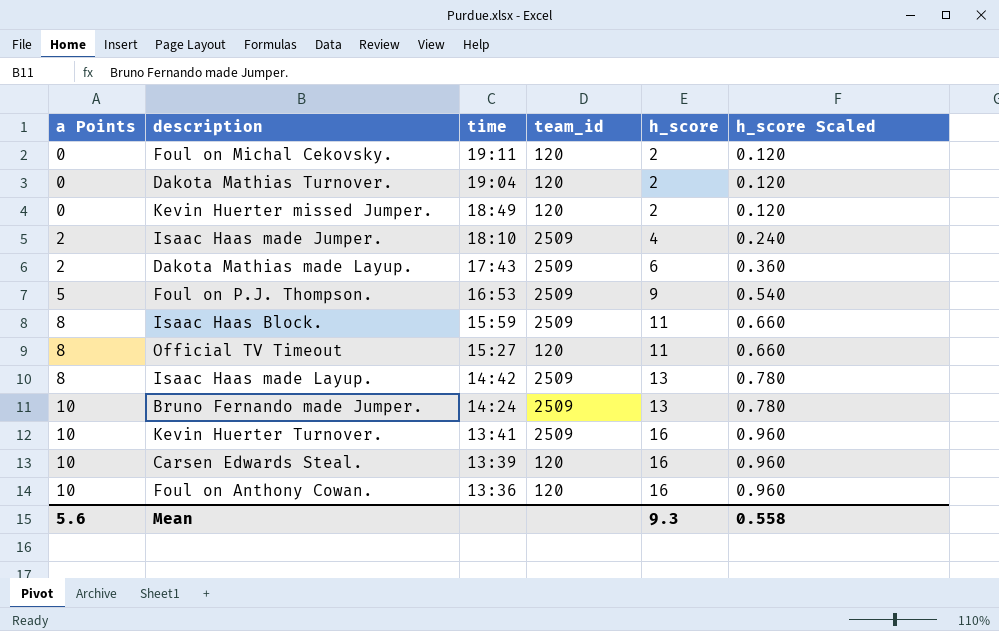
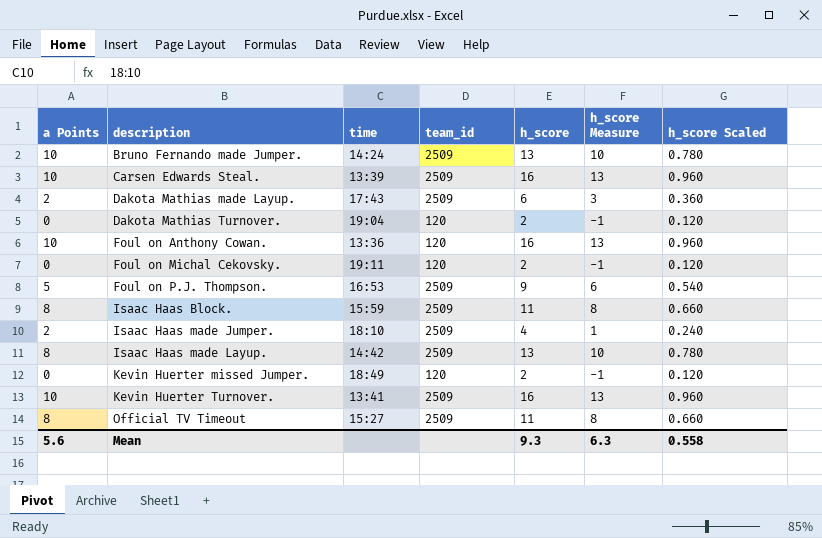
row order: a Points ascending -> description ascending
column h_score Measure | formula: none -> [h_score] - 3
Carsen Edwards Steal. | team_id: 120 -> 2509
Official TV Timeout | team_id: 120 -> 2509

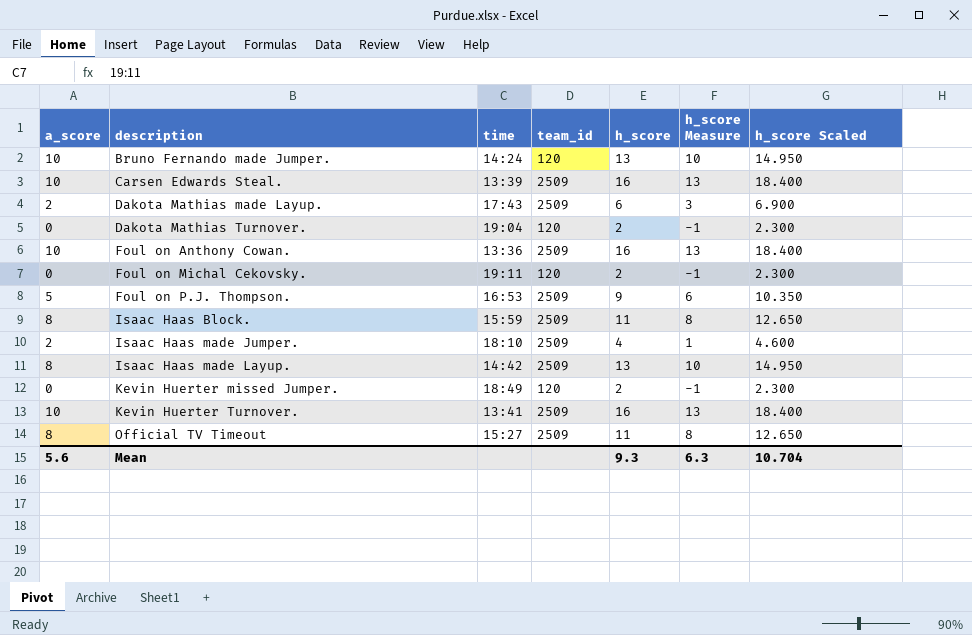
column name: a Points -> a_score
column h_score Scaled | formula: [h_score] * 0.06 -> [h_score] * 1.15
Bruno Fernando made Jumper. | team_id: 2509 -> 120
Foul on Anthony Cowan. | team_id: 120 -> 2509
Mean | h_score Scaled: 0.558 -> 10.704

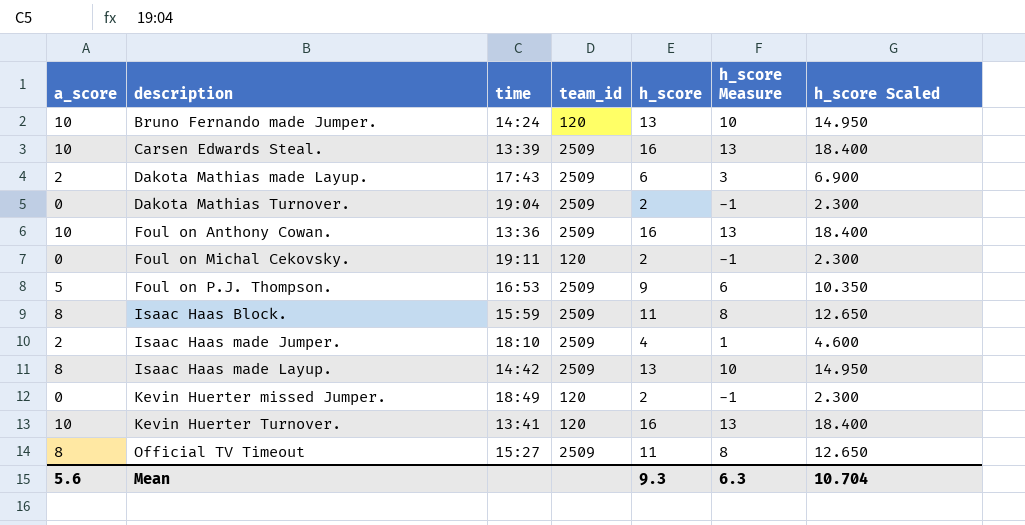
Dakota Mathias Turnover. | team_id: 120 -> 2509
Kevin Huerter Turnover. | team_id: 2509 -> 120

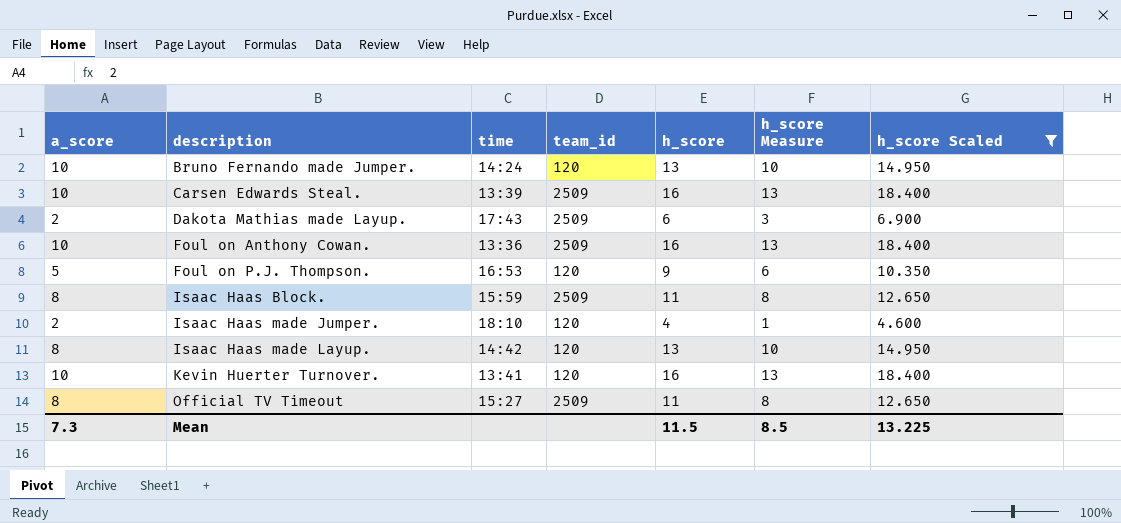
filter: none -> h_score Scaled != 2.300
Foul on P.J. Thompson. | team_id: 2509 -> 120
Isaac Haas made Jumper. | team_id: 2509 -> 120
Isaac Haas made Layup. | team_id: 2509 -> 120
Mean | a_score: 5.6 -> 7.3
Mean | h_score: 9.3 -> 11.5
Mean | h_score Measure: 6.3 -> 8.5
Mean | h_score Scaled: 10.704 -> 13.225

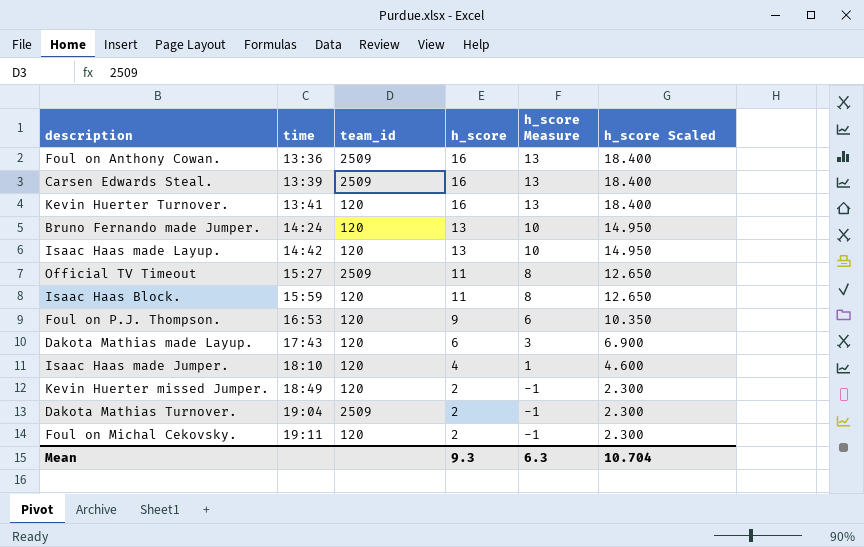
filter: h_score Scaled != 2.300 -> none
row order: description ascending -> time ascending
column a_score | position: 1 -> none
Isaac Haas Block. | team_id: 2509 -> 120
Dakota Mathias made Layup. | team_id: 2509 -> 120
Mean | h_score: 11.5 -> 9.3
Mean | h_score Measure: 8.5 -> 6.3
Mean | h_score Scaled: 13.225 -> 10.704

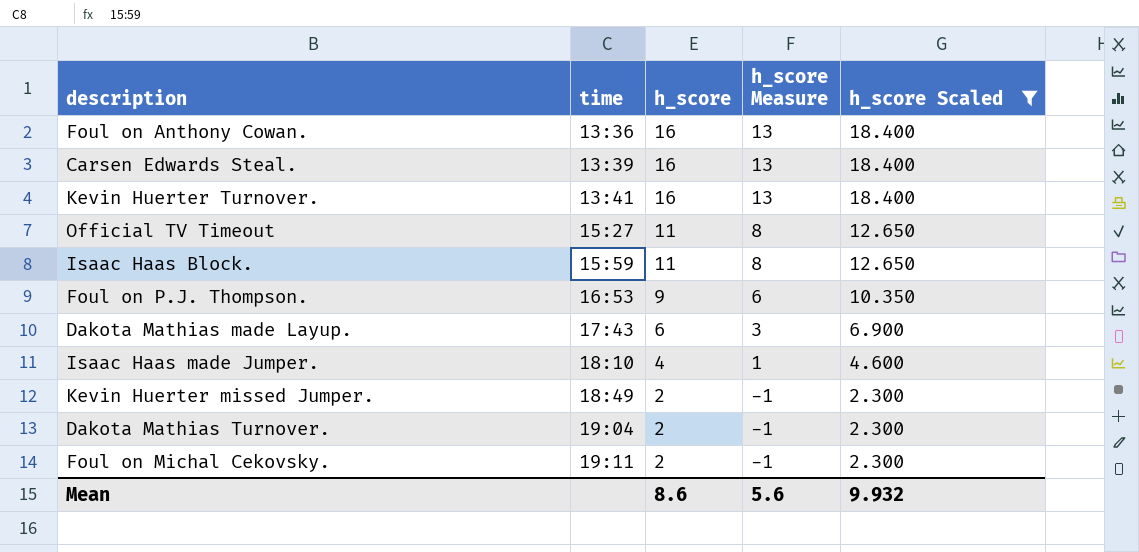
filter: none -> h_score Scaled != 14.950
column team_id | position: 3 -> none
Mean | h_score: 9.3 -> 8.6
Mean | h_score Measure: 6.3 -> 5.6
Mean | h_score Scaled: 10.704 -> 9.932

